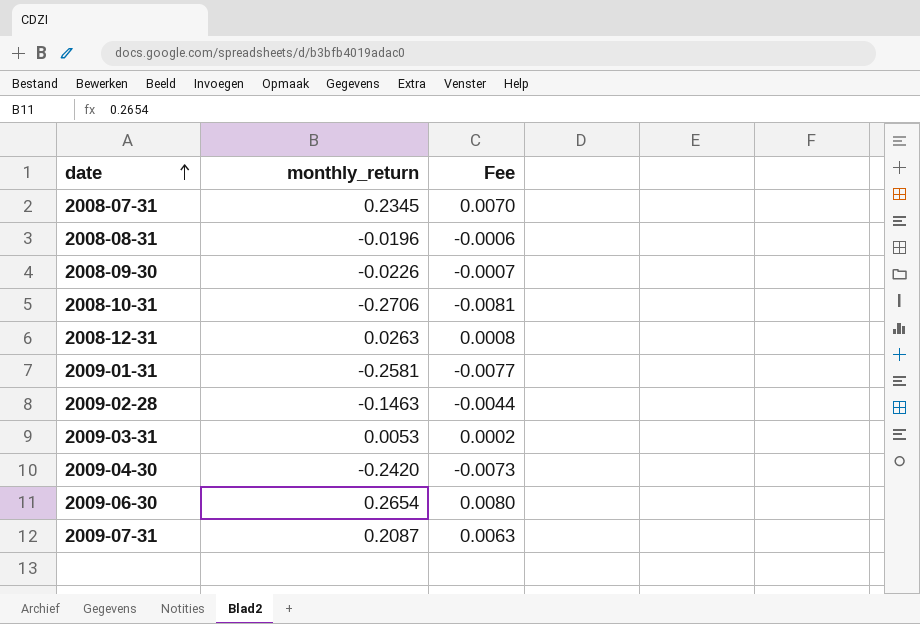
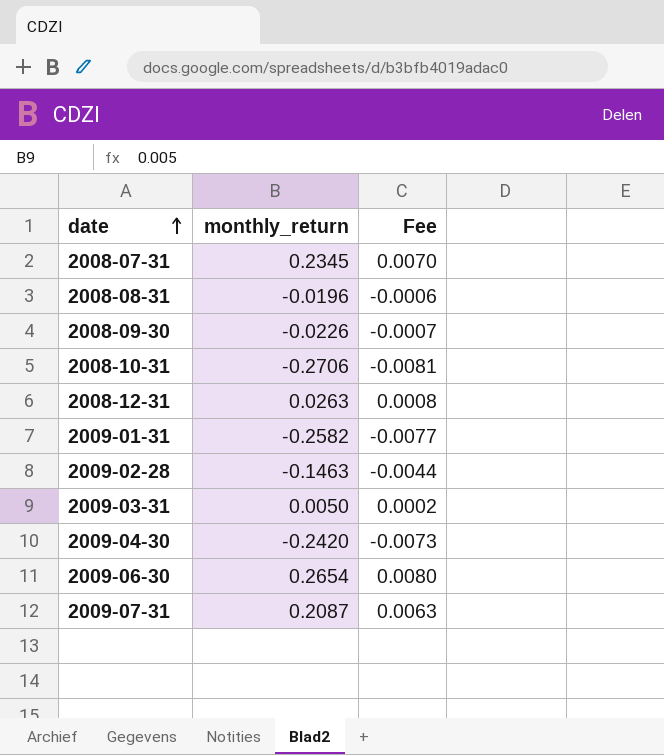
2009-01-31 | monthly_return: -0.2581 -> -0.2582
2009-03-31 | monthly_return: 0.0053 -> 0.0050

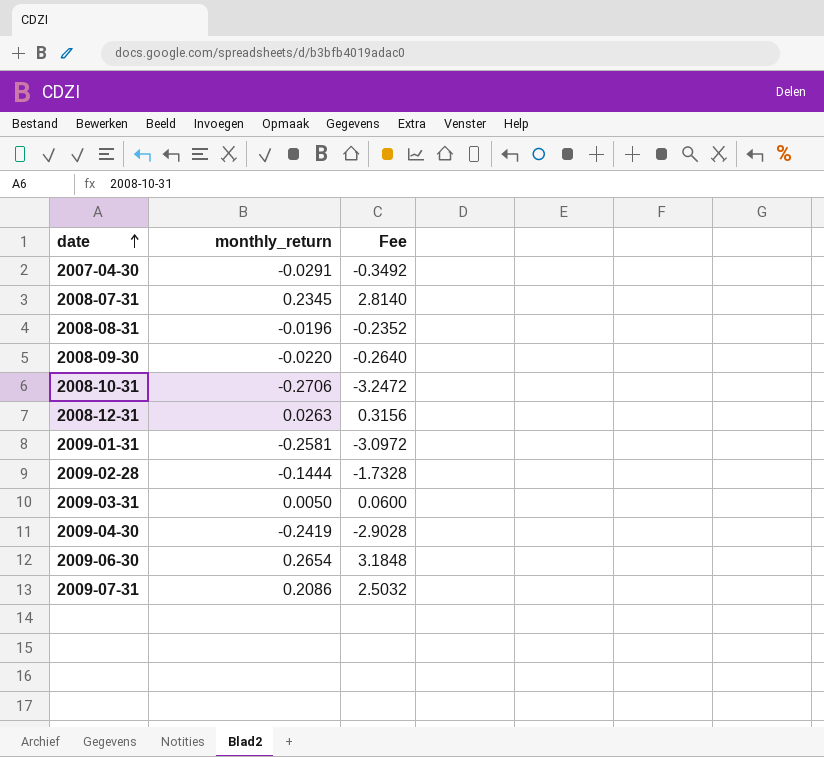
column Fee | formula: [monthly_return] * 0.03 -> [monthly_return] * 12
row 2007-04-30: none -> -0.0291 | -0.3492
2008-09-30 | monthly_return: -0.0226 -> -0.0220
2009-01-31 | monthly_return: -0.2582 -> -0.2581
2009-02-28 | monthly_return: -0.1463 -> -0.1444
2009-04-30 | monthly_return: -0.2420 -> -0.2419
2009-07-31 | monthly_return: 0.2087 -> 0.2086

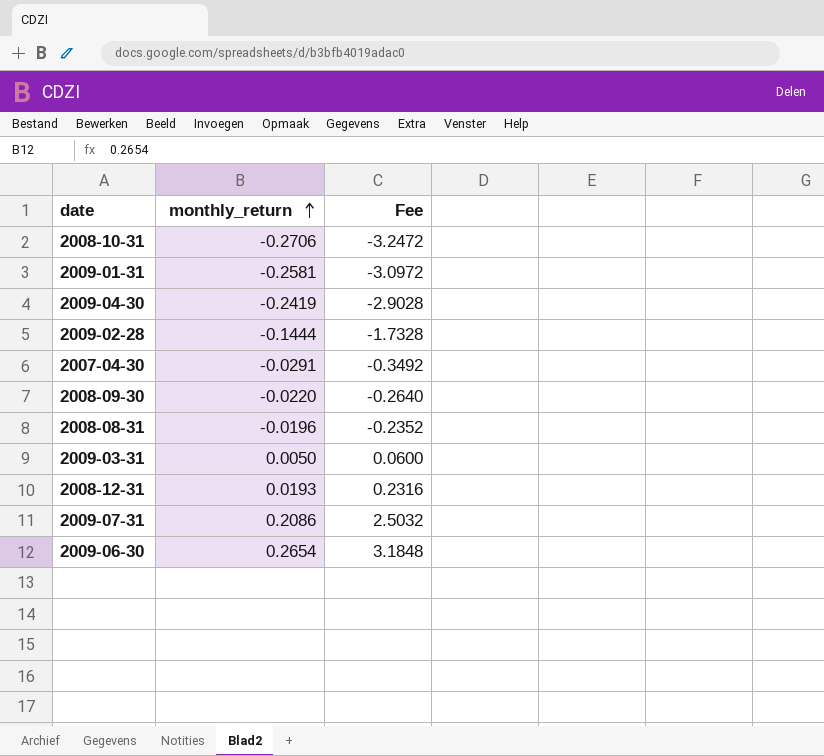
row order: date ascending -> monthly_return ascending
row 2008-07-31: 0.2345 | 2.8140 -> none
2008-12-31 | monthly_return: 0.0263 -> 0.0193
2008-12-31 | Fee: 0.3156 -> 0.2316

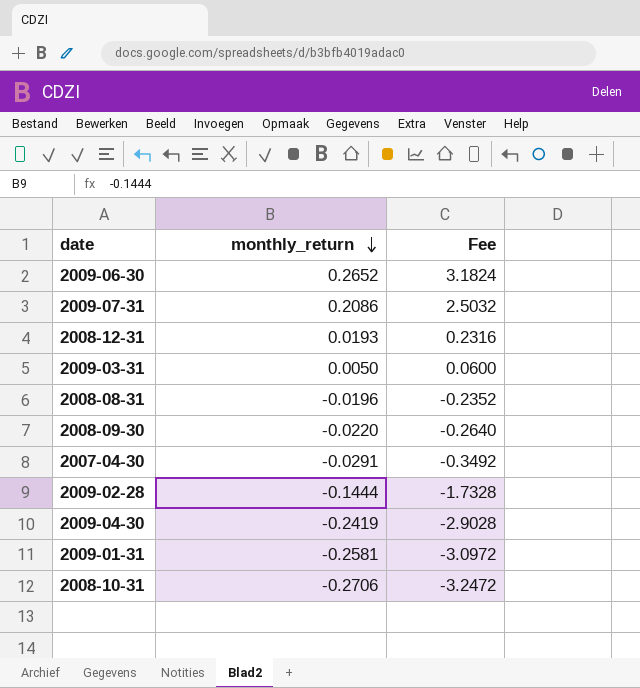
row order: monthly_return ascending -> monthly_return descending
2009-06-30 | monthly_return: 0.2654 -> 0.2652
2009-06-30 | Fee: 3.1848 -> 3.1824

